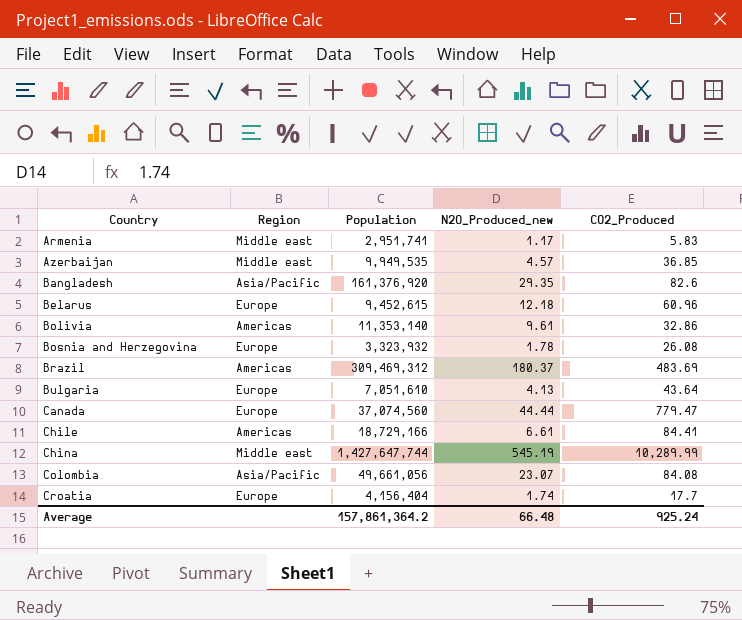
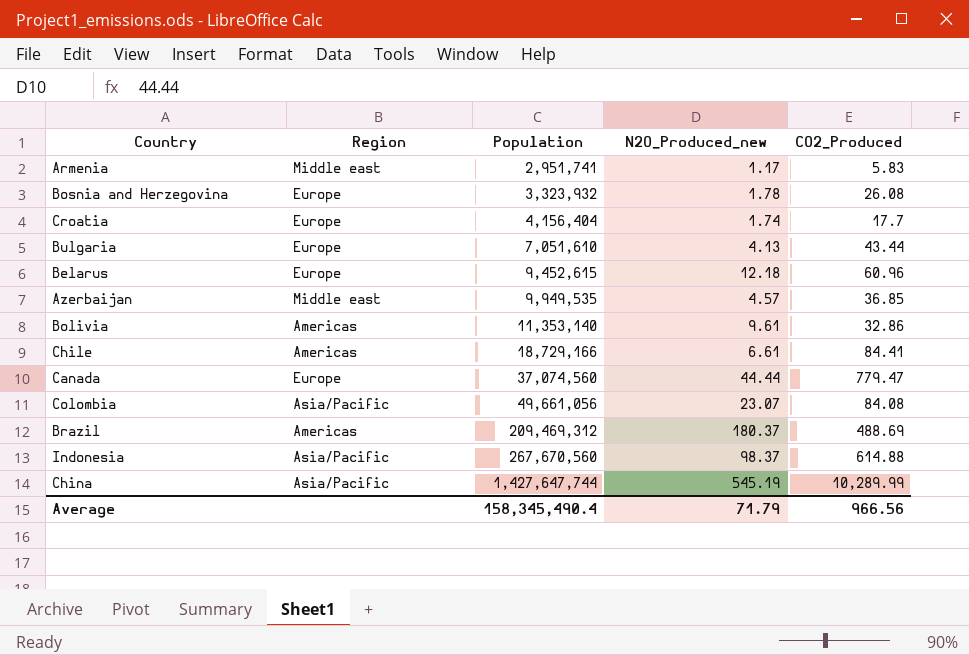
row order: Country ascending -> Population ascending
row Bangladesh: Asia/Pacific | 161,376,920 | 29.35 | 82.6 -> none
Bulgaria | CO2_Produced: 43.64 -> 43.44
Brazil | Population: 309,469,312 -> 209,469,312
Brazil | CO2_Produced: 483.69 -> 488.69
row Indonesia: none -> Asia/Pacific | 267,670,560 | 98.37 | 614.88
China | Region: Middle east -> Asia/Pacific
Average | Population: 157,861,364.2 -> 158,345,490.4
Average | N2O_Produced_new: 66.48 -> 71.79
Average | CO2_Produced: 925.24 -> 966.56

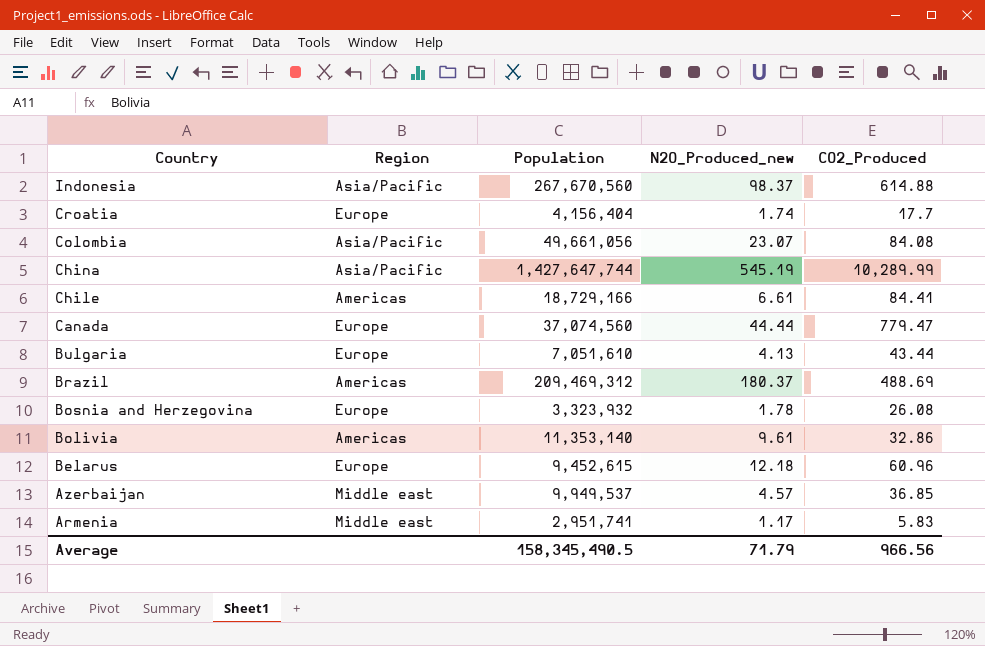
row order: Population ascending -> Country descending
Azerbaijan | Population: 9,949,535 -> 9,949,537
Average | Population: 158,345,490.4 -> 158,345,490.5

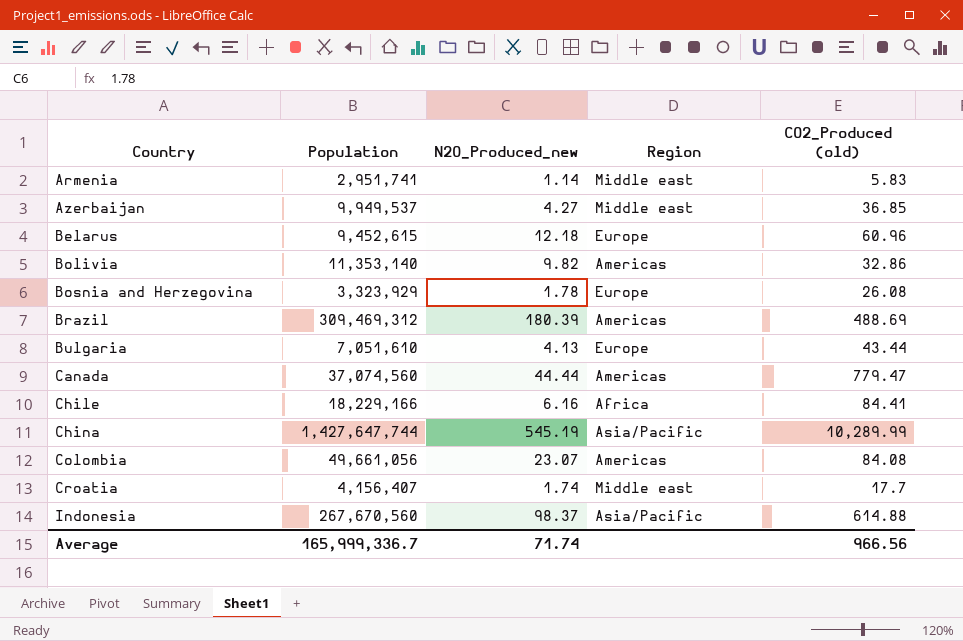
row order: Country descending -> Country ascending
column Region | position: 2 -> 4
column name: CO2_Produced -> CO2_Produced (old)
Armenia | N2O_Produced_new: 1.17 -> 1.14
Azerbaijan | N2O_Produced_new: 4.57 -> 4.27
Bolivia | N2O_Produced_new: 9.61 -> 9.82
Bosnia and Herzegovina | Population: 3,323,932 -> 3,323,929
Brazil | Population: 209,469,312 -> 309,469,312
Brazil | N2O_Produced_new: 180.37 -> 180.39
Canada | Region: Europe -> Americas
Chile | Population: 18,729,166 -> 18,229,166
Chile | N2O_Produced_new: 6.61 -> 6.16
Chile | Region: Americas -> Africa
Colombia | Region: Asia/Pacific -> Americas
Croatia | Population: 4,156,404 -> 4,156,407
Croatia | Region: Europe -> Middle east
Average | Population: 158,345,490.5 -> 165,999,336.7
Average | N2O_Produced_new: 71.79 -> 71.74

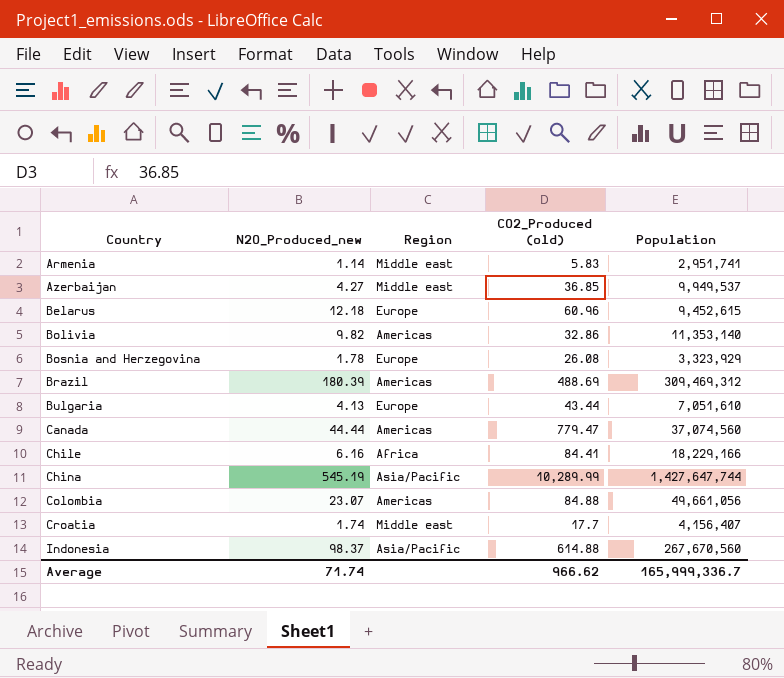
column Population | position: 2 -> 5
Colombia | CO2_Produced (old): 84.08 -> 84.88
Average | CO2_Produced (old): 966.56 -> 966.62

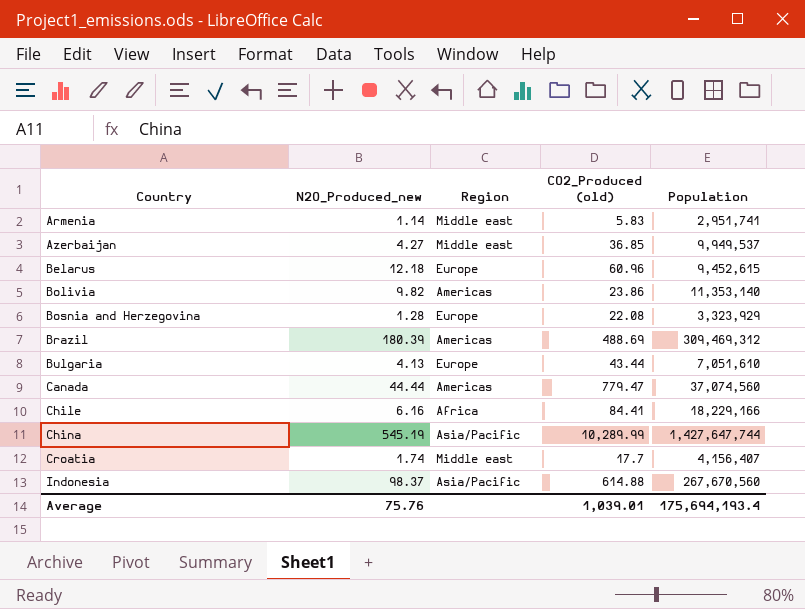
row Colombia: 23.07 | Americas | 84.88 | 49,661,056 -> none
Bolivia | CO2_Produced (old): 32.86 -> 23.86
Bosnia and Herzegovina | N2O_Produced_new: 1.78 -> 1.28
Bosnia and Herzegovina | CO2_Produced (old): 26.08 -> 22.08
Average | N2O_Produced_new: 71.74 -> 75.76
Average | CO2_Produced (old): 966.62 -> 1,039.01
Average | Population: 165,999,336.7 -> 175,694,193.4

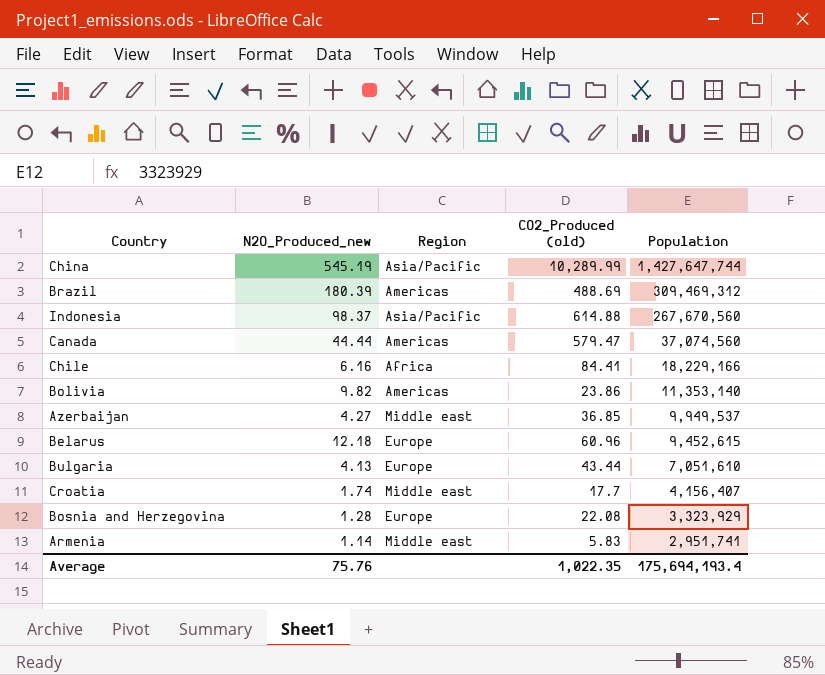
row order: Country ascending -> Population descending
Canada | CO2_Produced (old): 779.47 -> 579.47
Average | CO2_Produced (old): 1,039.01 -> 1,022.35

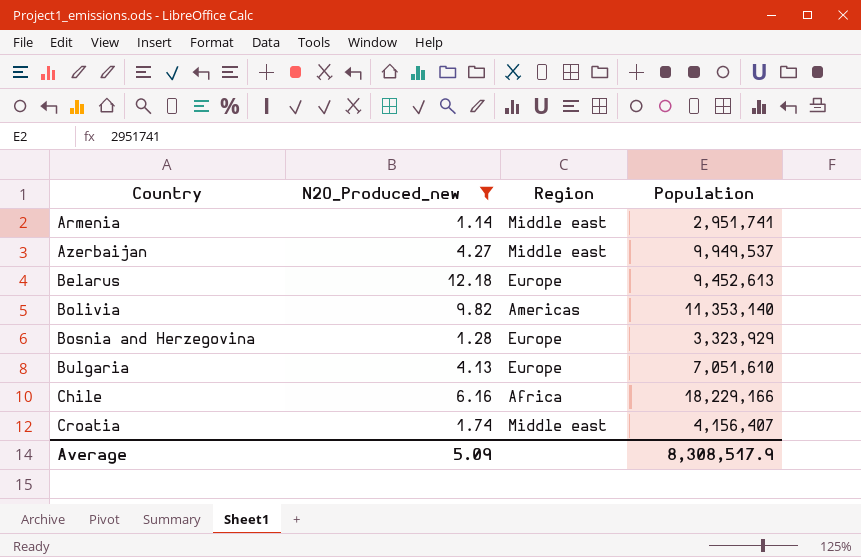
filter: none -> N2O_Produced_new <= 12.18
row order: Population descending -> Country ascending
column CO2_Produced (old) | position: 4 -> none
Belarus | Population: 9,452,615 -> 9,452,613
Average | N2O_Produced_new: 75.76 -> 5.09
Average | Population: 175,694,193.4 -> 8,308,517.9

